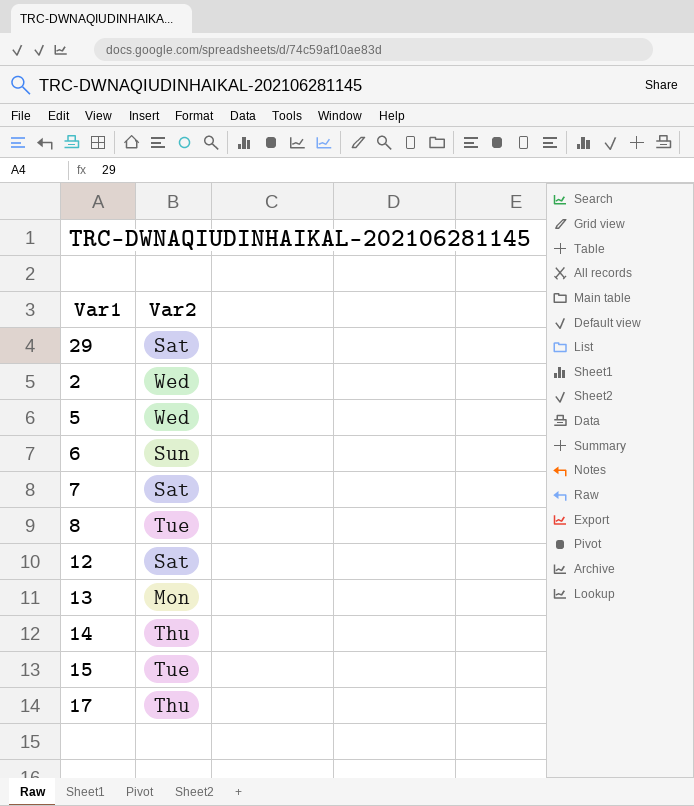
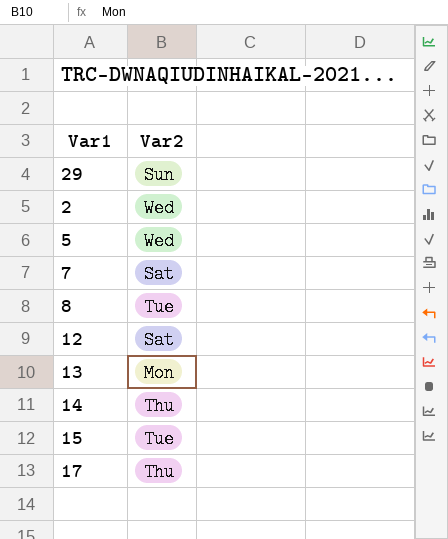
row 6: Sun -> none
29 | Var2: Sat -> Sun

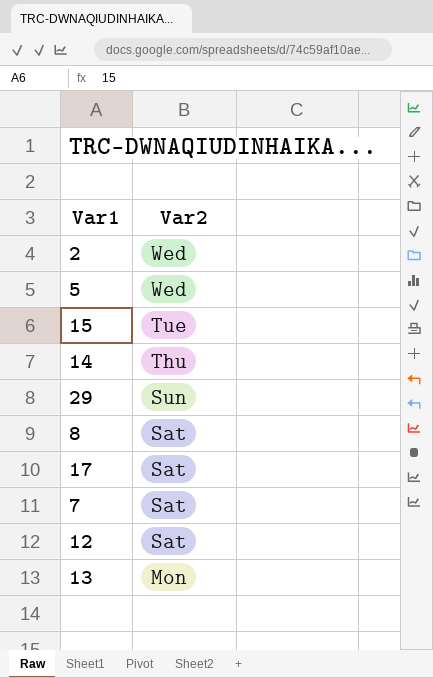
row order: none -> Var2 descending
8 | Var2: Tue -> Sat
17 | Var2: Thu -> Sat

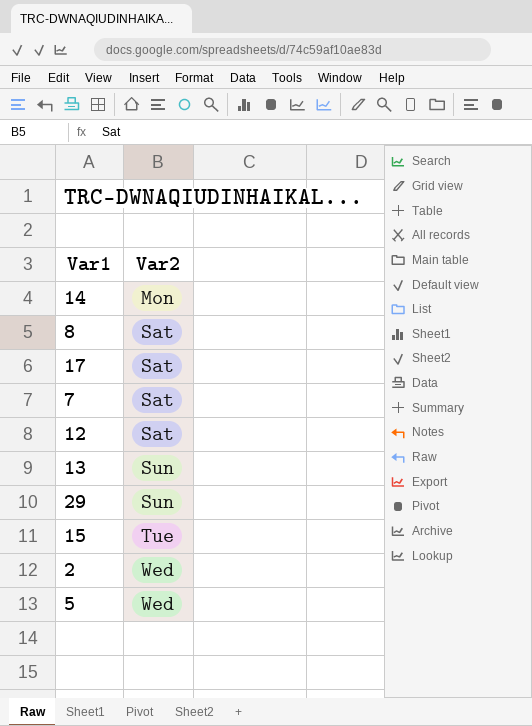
row order: Var2 descending -> Var2 ascending
14 | Var2: Thu -> Mon
13 | Var2: Mon -> Sun

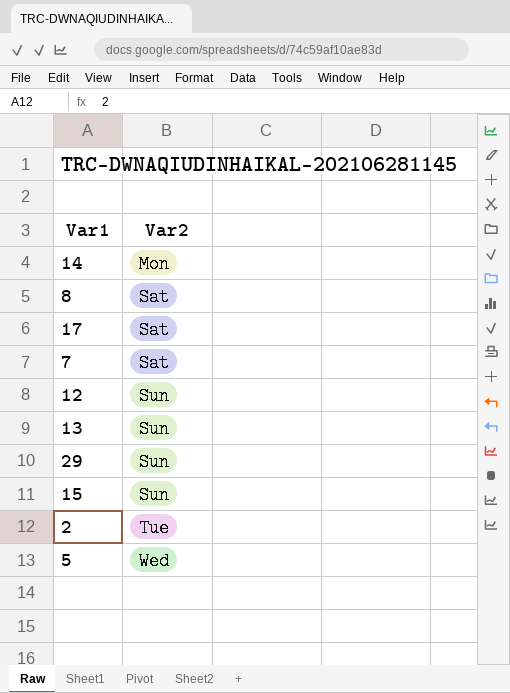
12 | Var2: Sat -> Sun
15 | Var2: Tue -> Sun
2 | Var2: Wed -> Tue

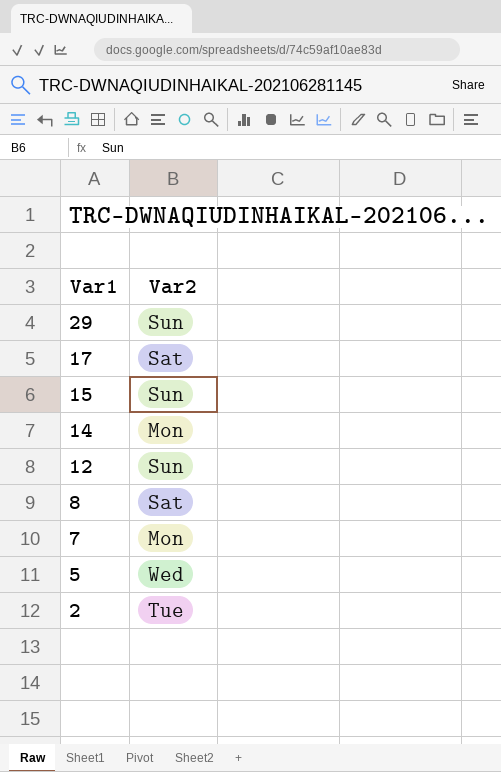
row order: Var2 ascending -> Var1 descending
row 13: Sun -> none
7 | Var2: Sat -> Mon

